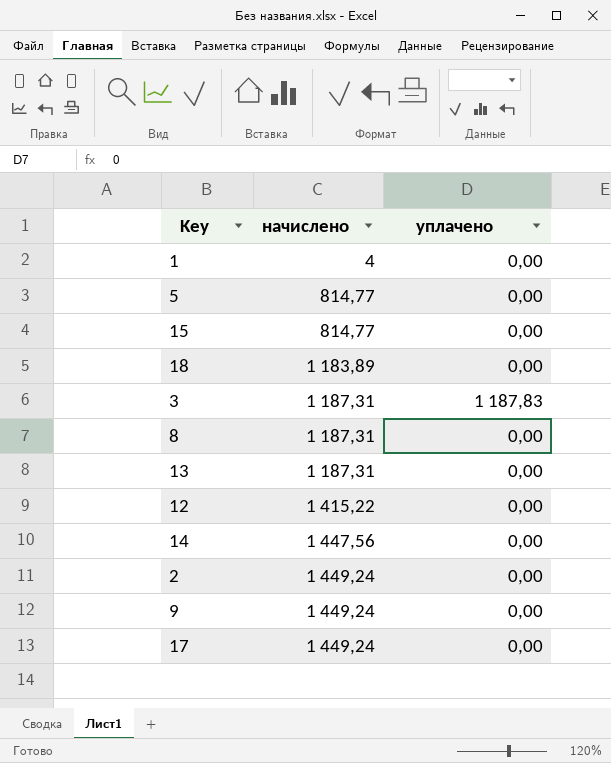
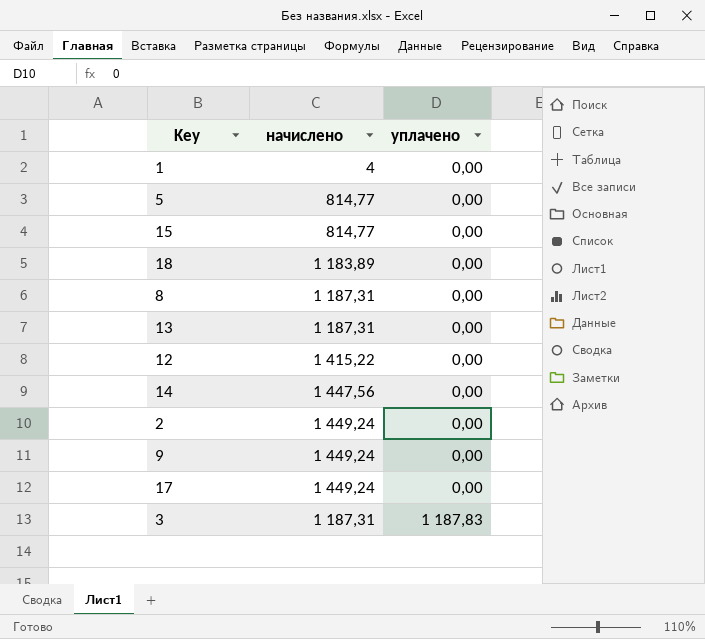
row order: начислено ascending -> уплачено ascending

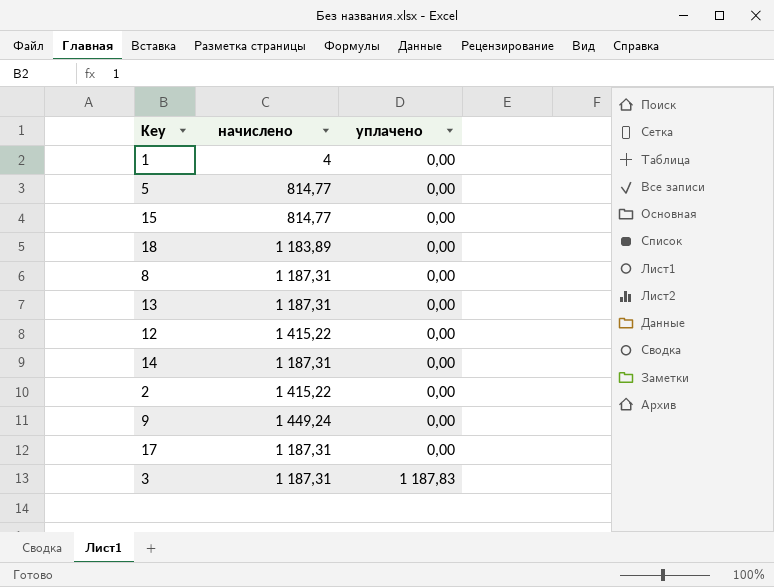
14 | начислено: 1 447,56 -> 1 187,31
2 | начислено: 1 449,24 -> 1 415,22
17 | начислено: 1 449,24 -> 1 187,31

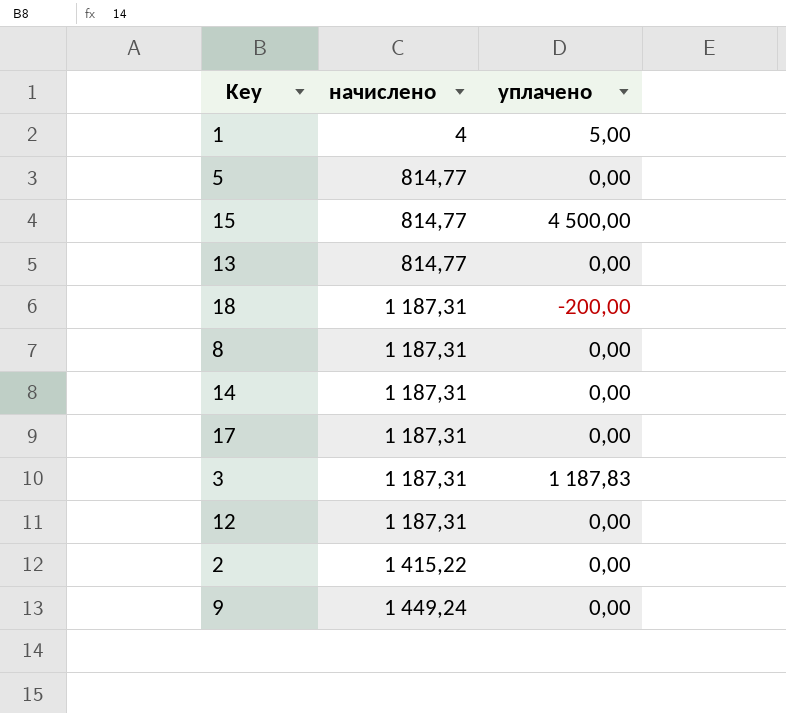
row order: уплачено ascending -> начислено ascending
1 | уплачено: 0,00 -> 5,00
15 | уплачено: 0,00 -> 4 500,00
13 | начислено: 1 187,31 -> 814,77
18 | начислено: 1 183,89 -> 1 187,31
18 | уплачено: 0,00 -> -200,00
12 | начислено: 1 415,22 -> 1 187,31

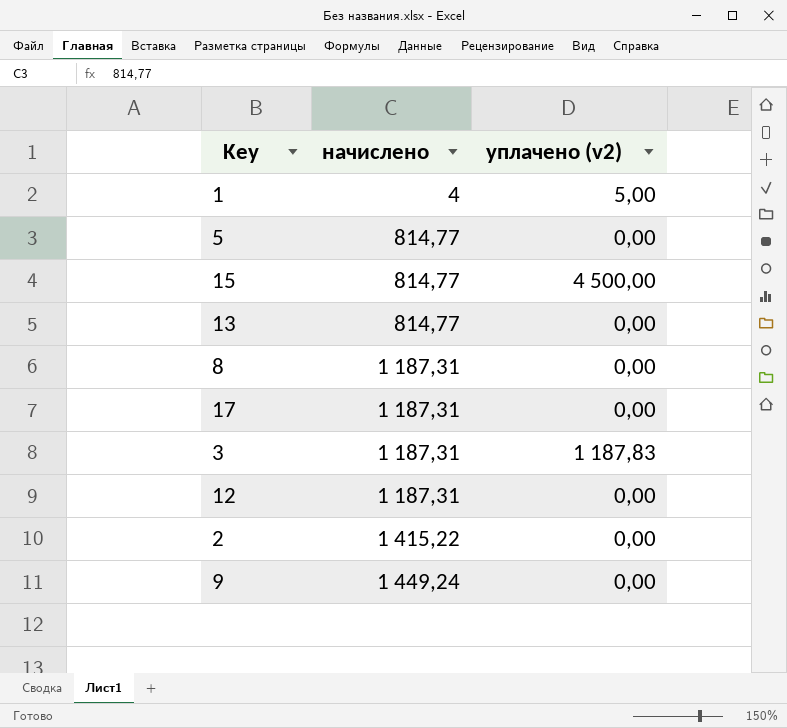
column name: уплачено -> уплачено (v2)
row 18: 1 187,31 | -200,00 -> none
row 14: 1 187,31 | 0,00 -> none

